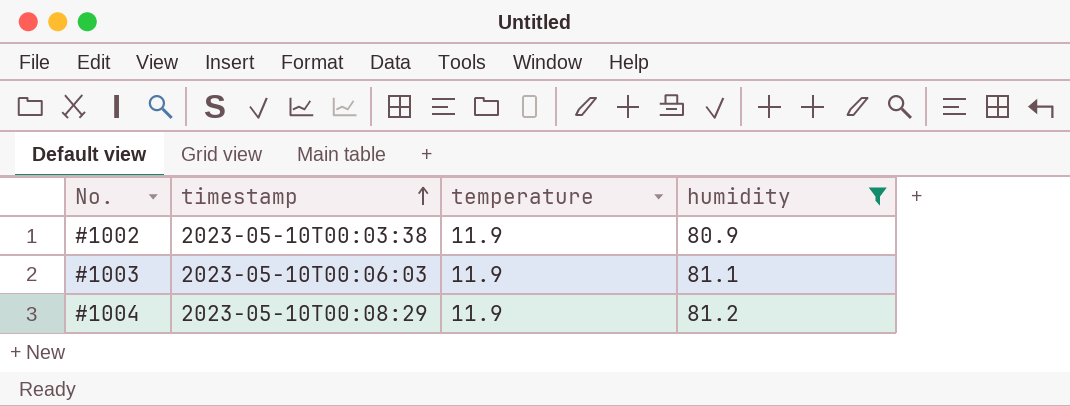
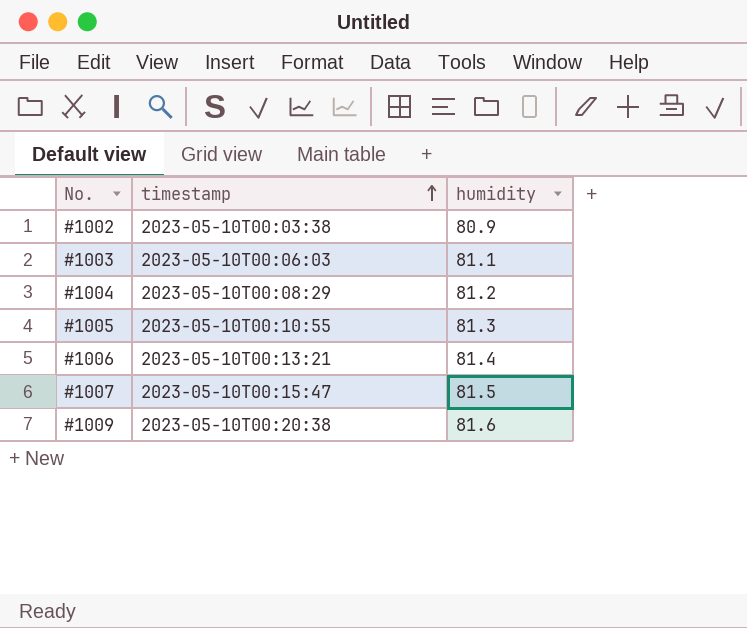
filter: humidity <= 81.2 -> none
column temperature | position: 3 -> none

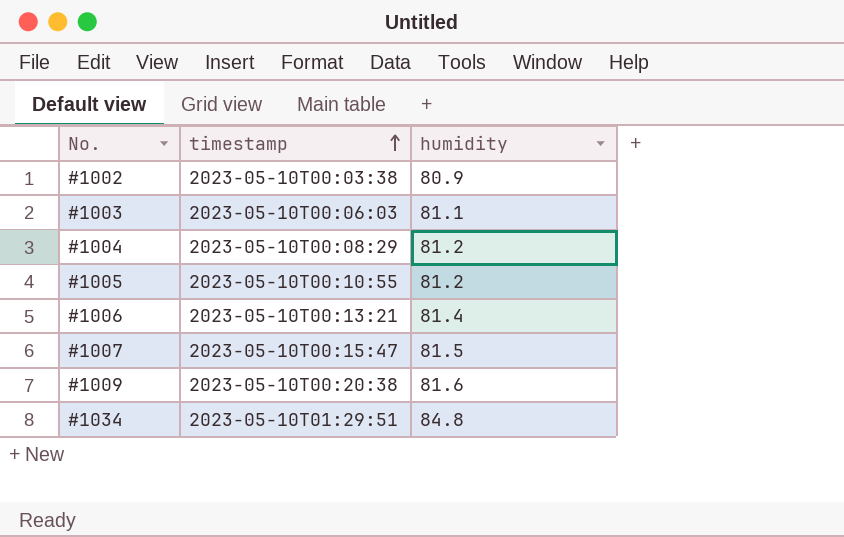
#1005 | humidity: 81.3 -> 81.2
row #1034: none -> 2023-05-10T01:29:51 | 84.8

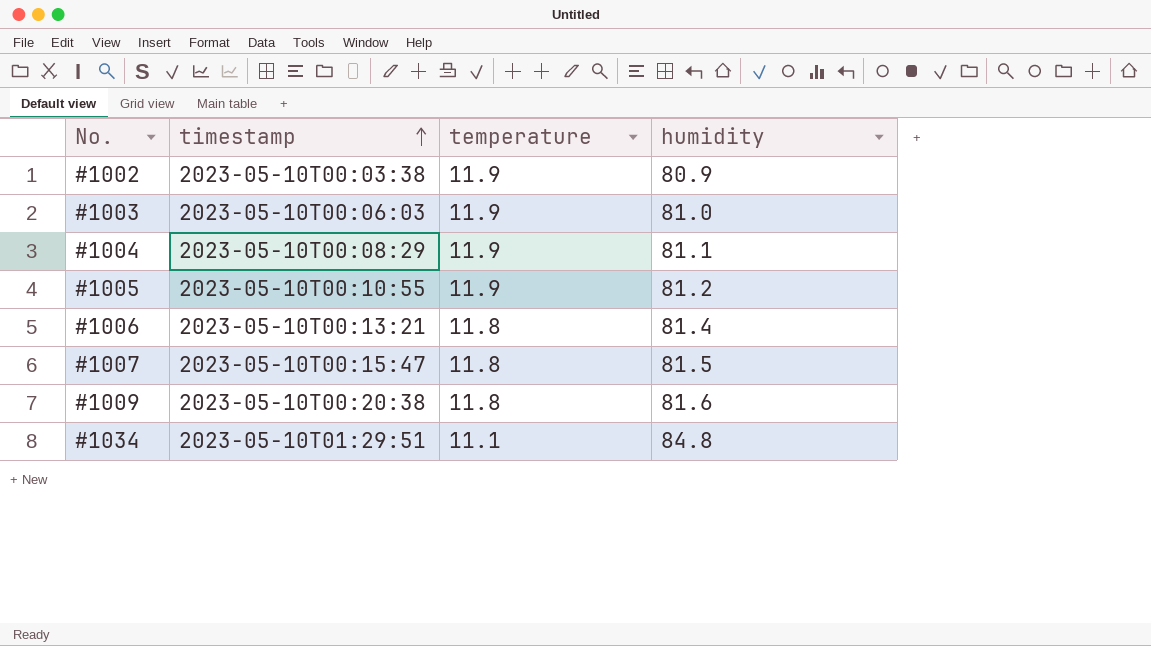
column temperature | position: none -> 3
#1003 | humidity: 81.1 -> 81.0
#1004 | humidity: 81.2 -> 81.1

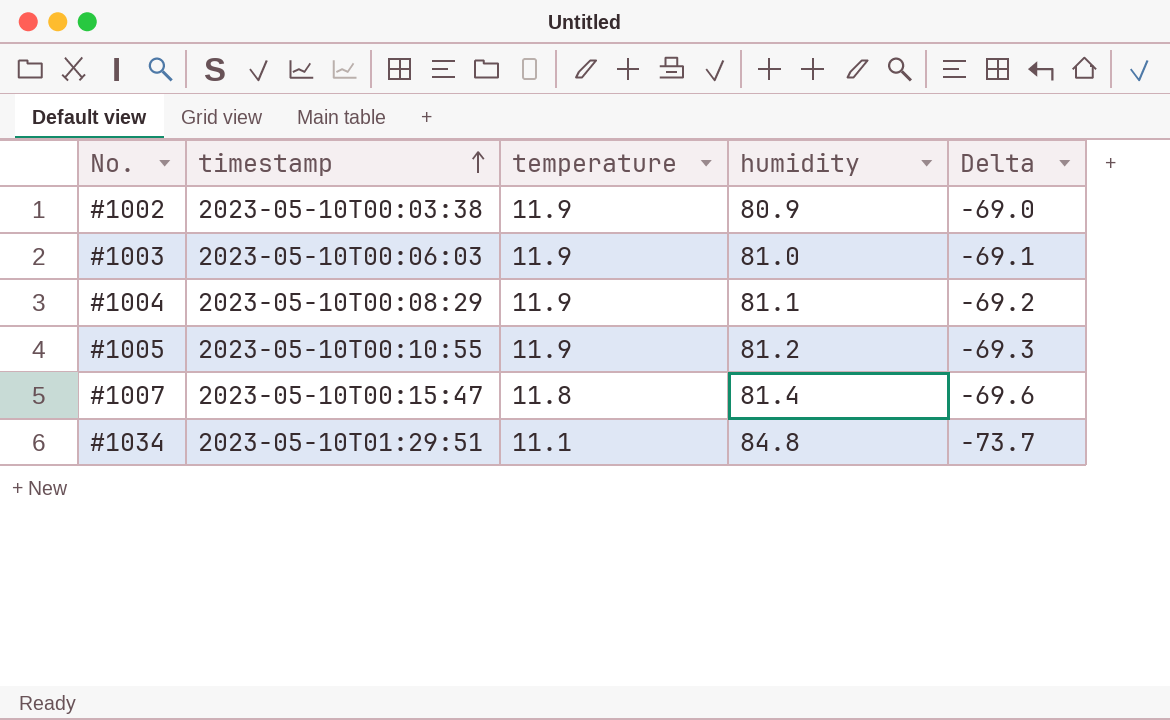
column Delta | formula: none -> [temperature] - [humidity]
row #1006: 2023-05-10T00:13:21 | 11.8 | 81.4 -> none
row #1009: 2023-05-10T00:20:38 | 11.8 | 81.6 -> none
#1007 | humidity: 81.5 -> 81.4

